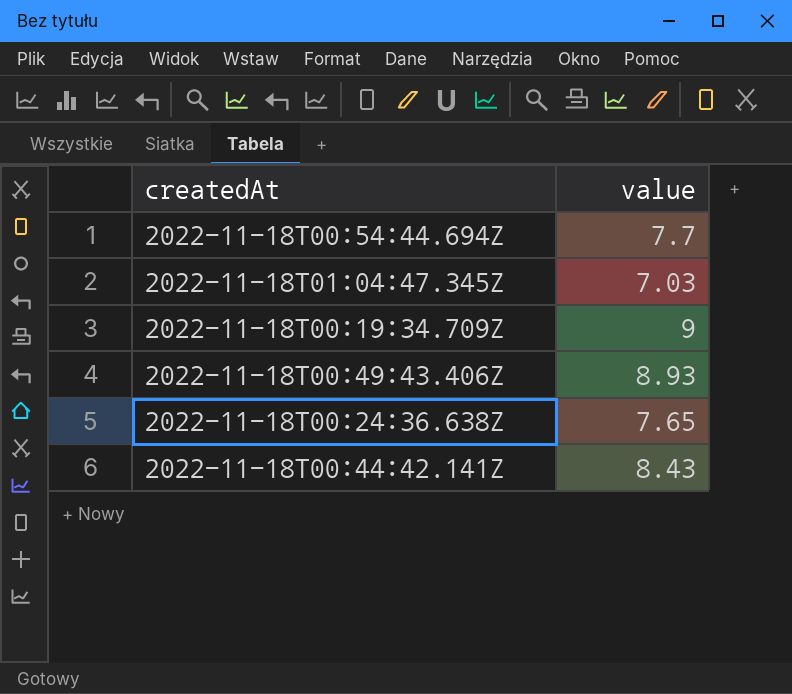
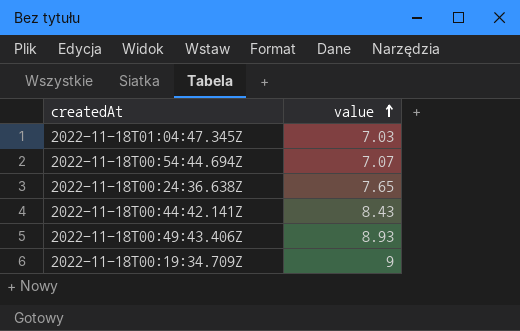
row order: none -> value ascending
2022-11-18T00:54:44.694Z | value: 7.7 -> 7.07

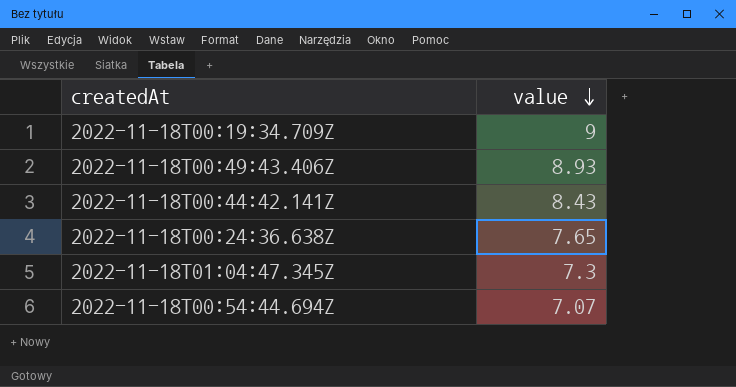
row order: value ascending -> value descending
2022-11-18T01:04:47.345Z | value: 7.03 -> 7.3

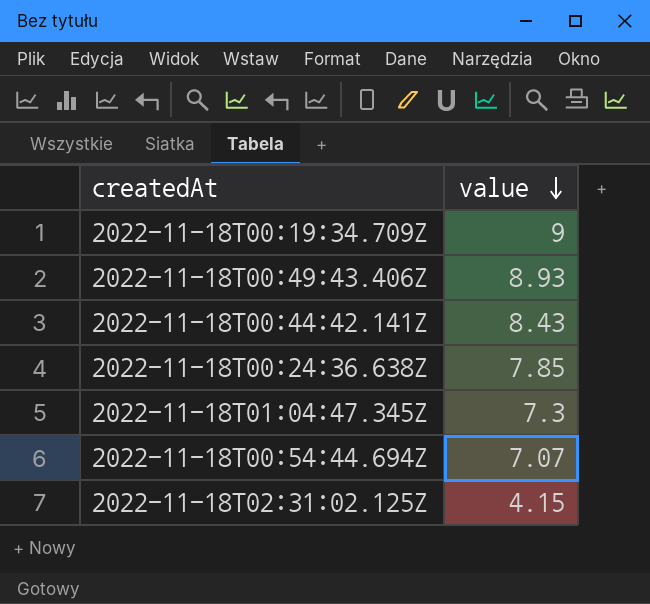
2022-11-18T00:24:36.638Z | value: 7.65 -> 7.85
row 2022-11-18T02:31:02.125Z: none -> 4.15

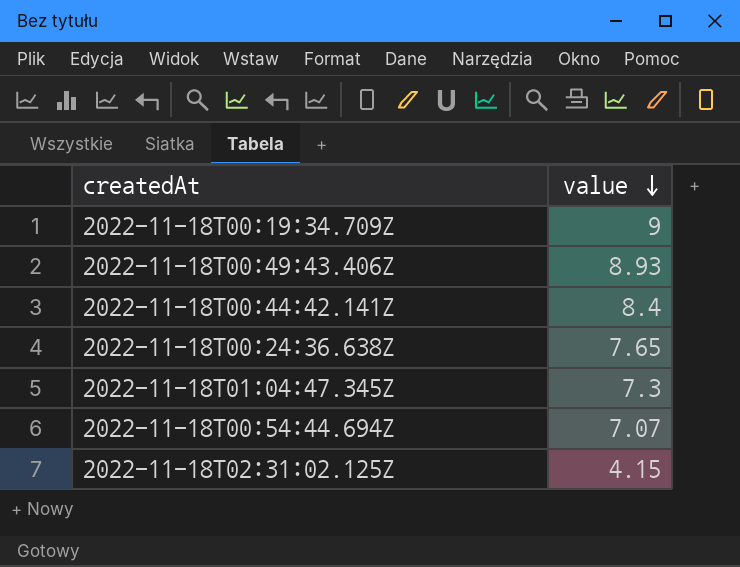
2022-11-18T00:44:42.141Z | value: 8.43 -> 8.4
2022-11-18T00:24:36.638Z | value: 7.85 -> 7.65

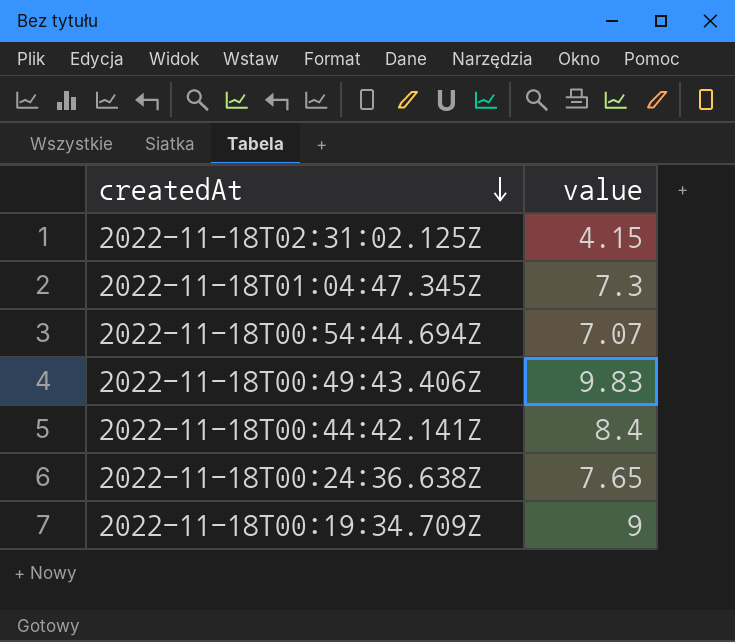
row order: value descending -> createdAt descending
2022-11-18T00:49:43.406Z | value: 8.93 -> 9.83

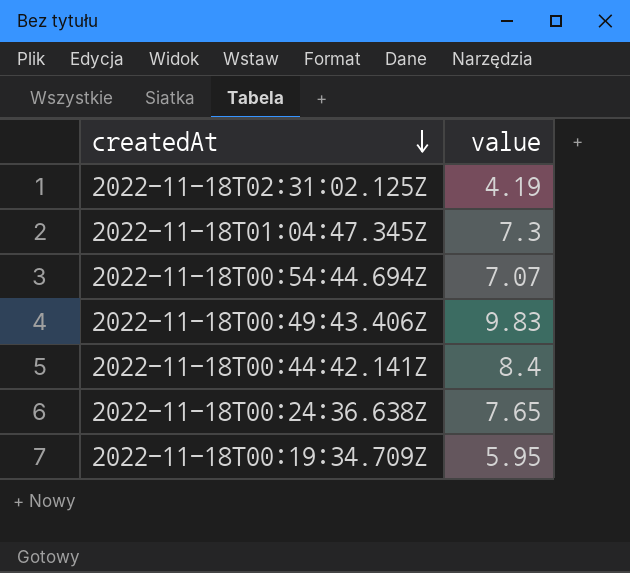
2022-11-18T02:31:02.125Z | value: 4.15 -> 4.19
2022-11-18T00:19:34.709Z | value: 9 -> 5.95

